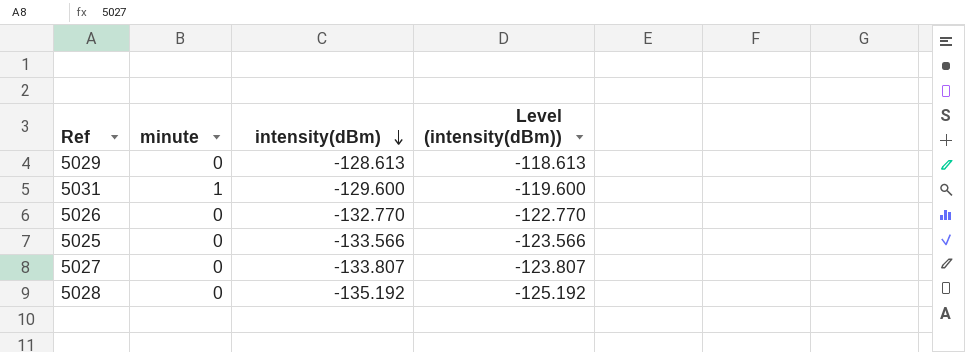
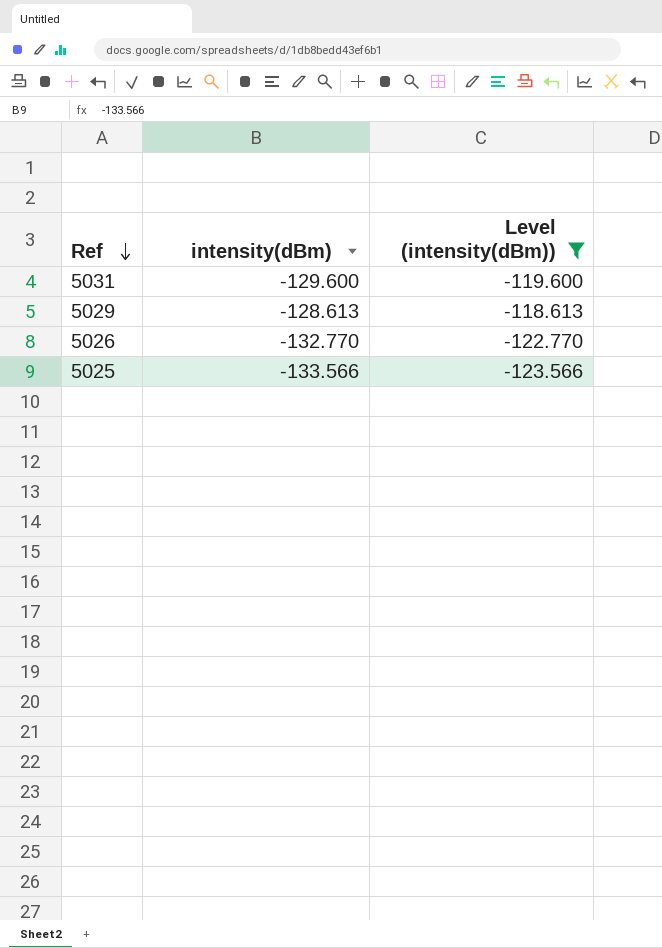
filter: none -> Level (intensity(dBm)) >= -123.566
row order: intensity(dBm) descending -> Ref descending
column minute | position: 2 -> none

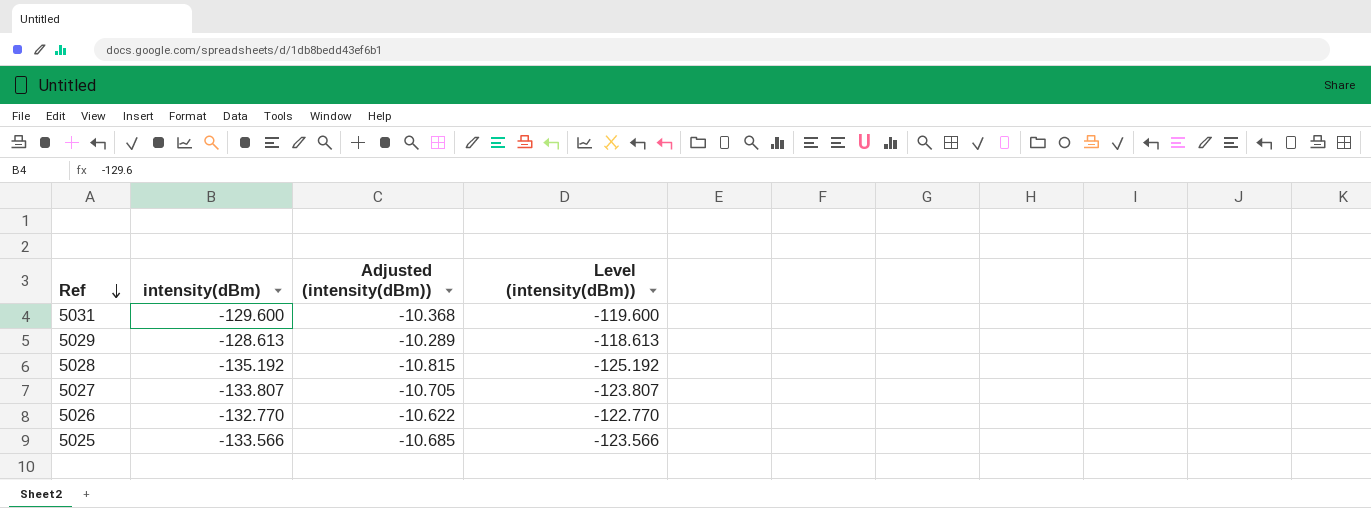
filter: Level (intensity(dBm)) >= -123.566 -> none
column Adjusted (intensity(dBm)) | formula: none -> [intensity(dBm)] * 0.08

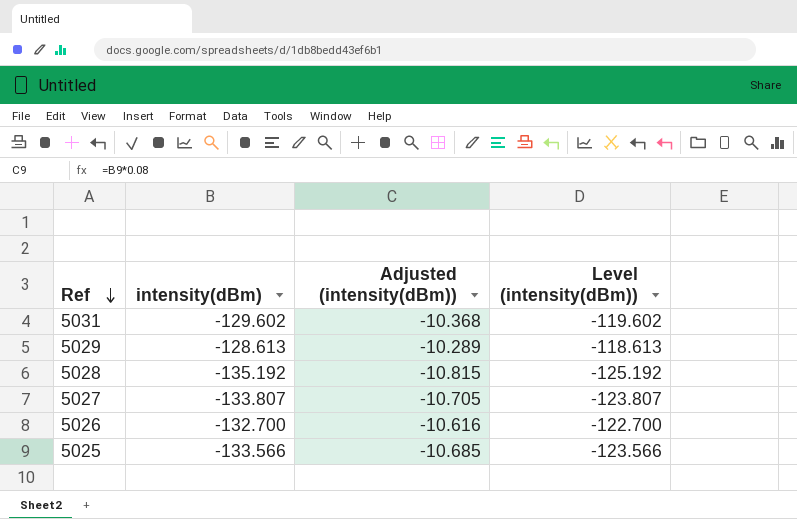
5031 | intensity(dBm): -129.600 -> -129.602
5031 | Level (intensity(dBm)): -119.600 -> -119.602
5026 | intensity(dBm): -132.770 -> -132.700
5026 | Adjusted (intensity(dBm)): -10.622 -> -10.616
5026 | Level (intensity(dBm)): -122.770 -> -122.700

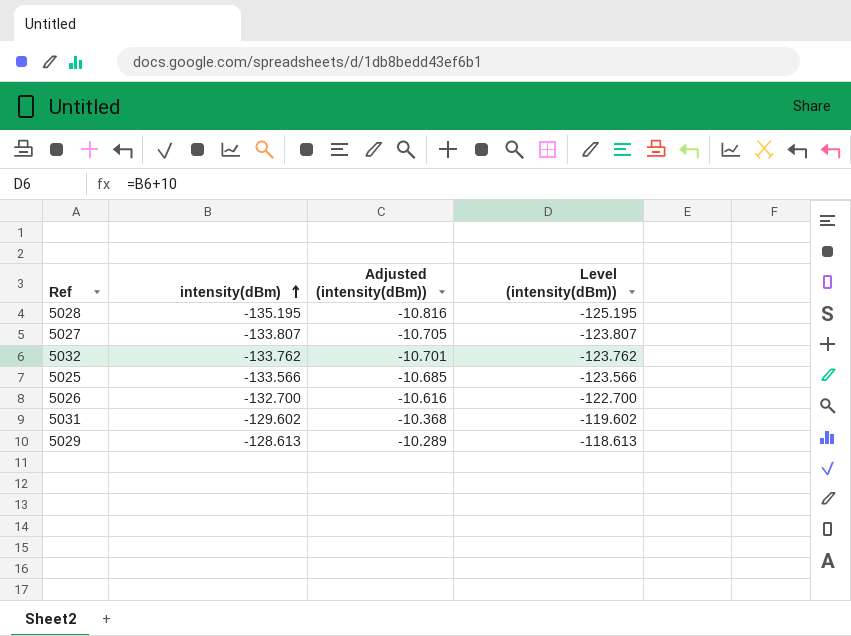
row order: Ref descending -> intensity(dBm) ascending
5028 | intensity(dBm): -135.192 -> -135.195
5028 | Adjusted (intensity(dBm)): -10.815 -> -10.816
5028 | Level (intensity(dBm)): -125.192 -> -125.195
row 5032: none -> -133.762 | -10.701 | -123.762

